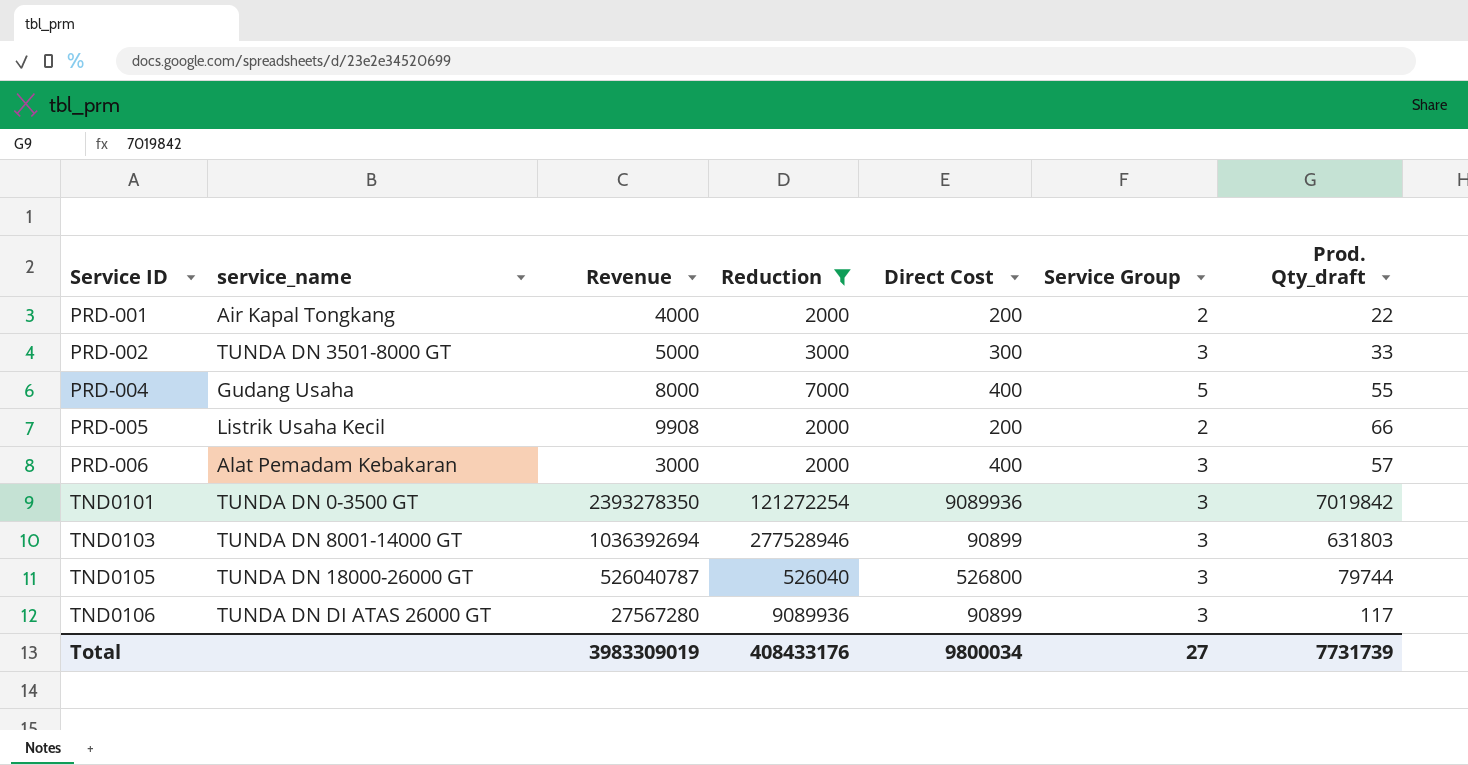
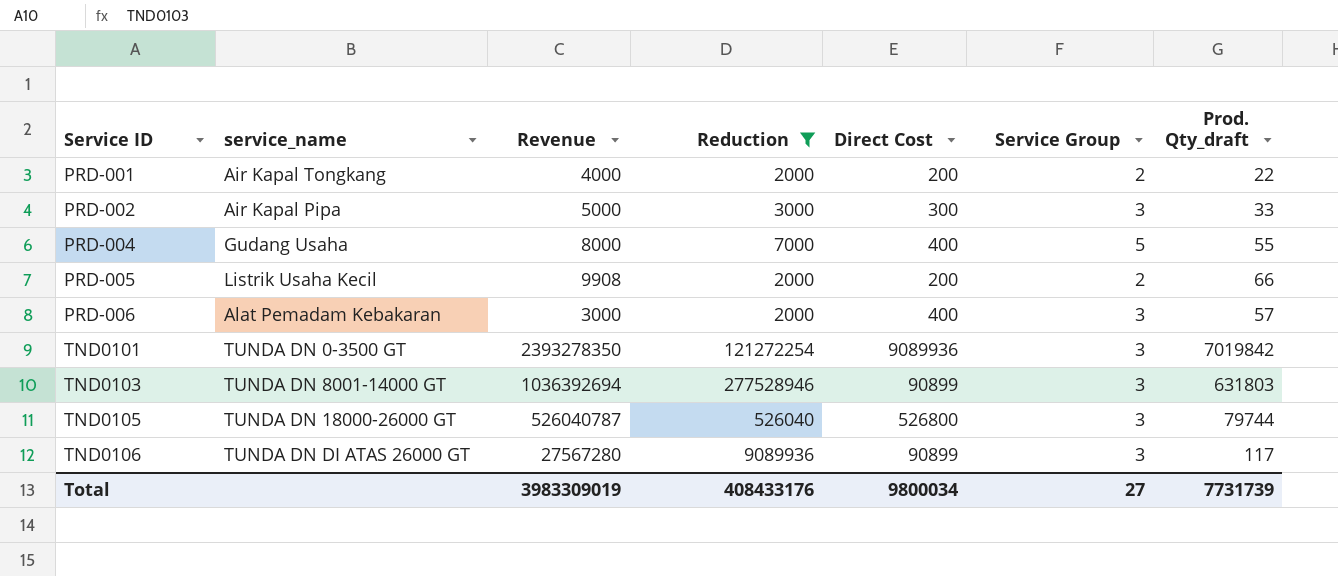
PRD-002 | service_name: TUNDA DN 3501-8000 GT -> Air Kapal Pipa

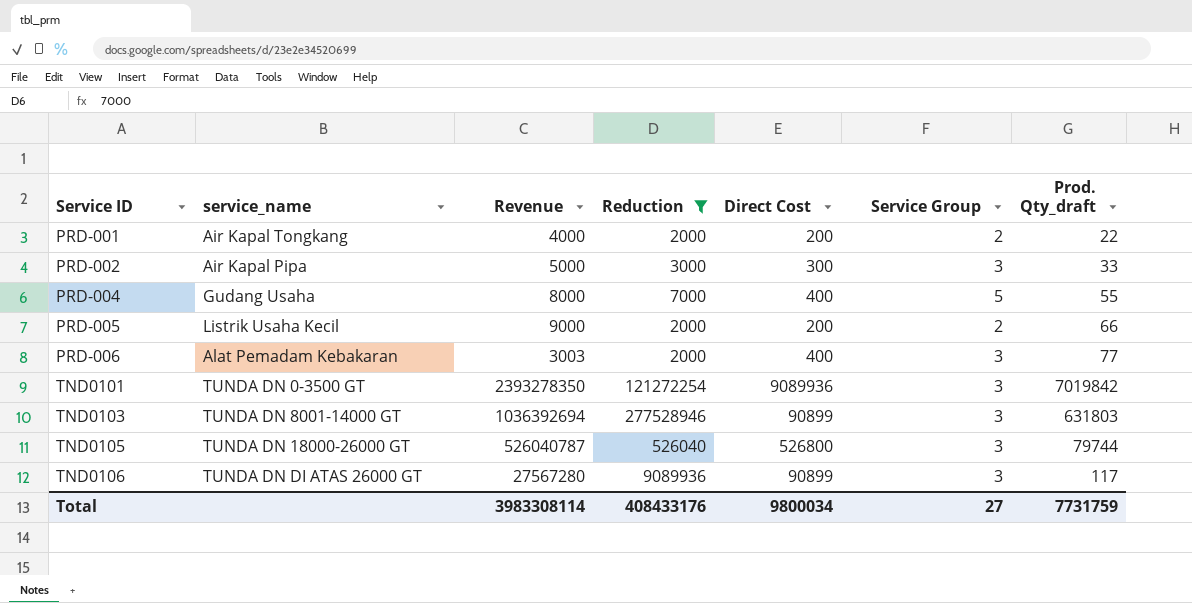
PRD-005 | Revenue: 9908 -> 9000
PRD-006 | Revenue: 3000 -> 3003
PRD-006 | Prod. Qty_draft: 57 -> 77
Total | Revenue: 3983309019 -> 3983308114
Total | Prod. Qty_draft: 7731739 -> 7731759

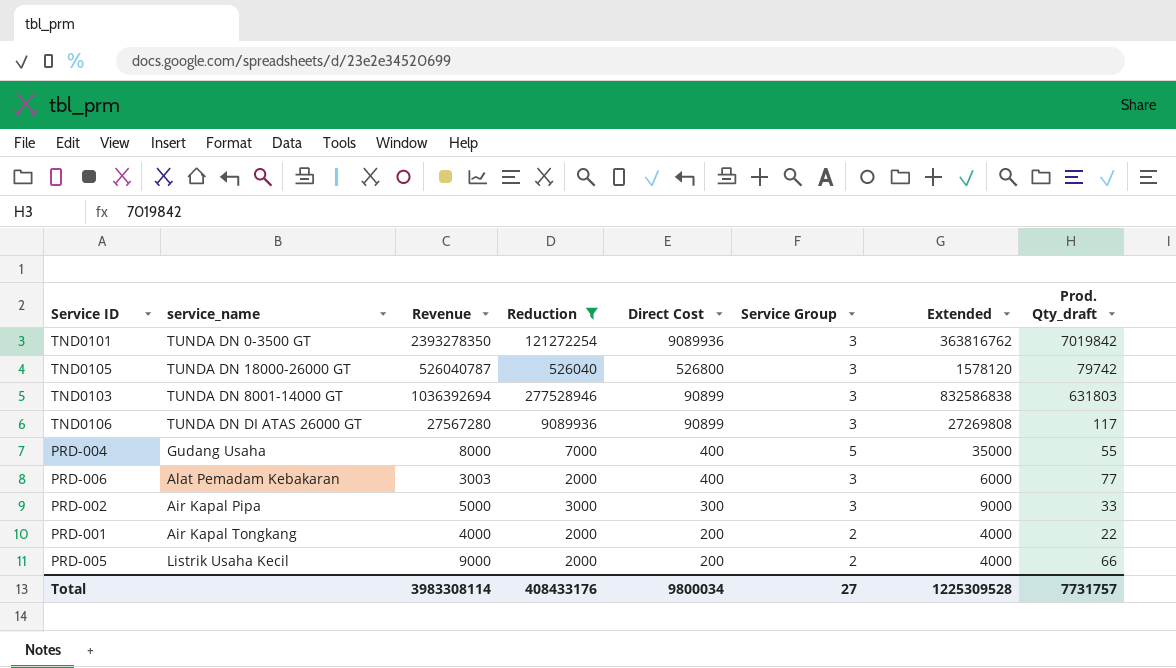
row order: Service ID ascending -> Direct Cost descending
column Extended | formula: none -> [Reduction] * [Service Group]
TND0105 | Prod. Qty_draft: 79744 -> 79742
Total | Prod. Qty_draft: 7731759 -> 7731757

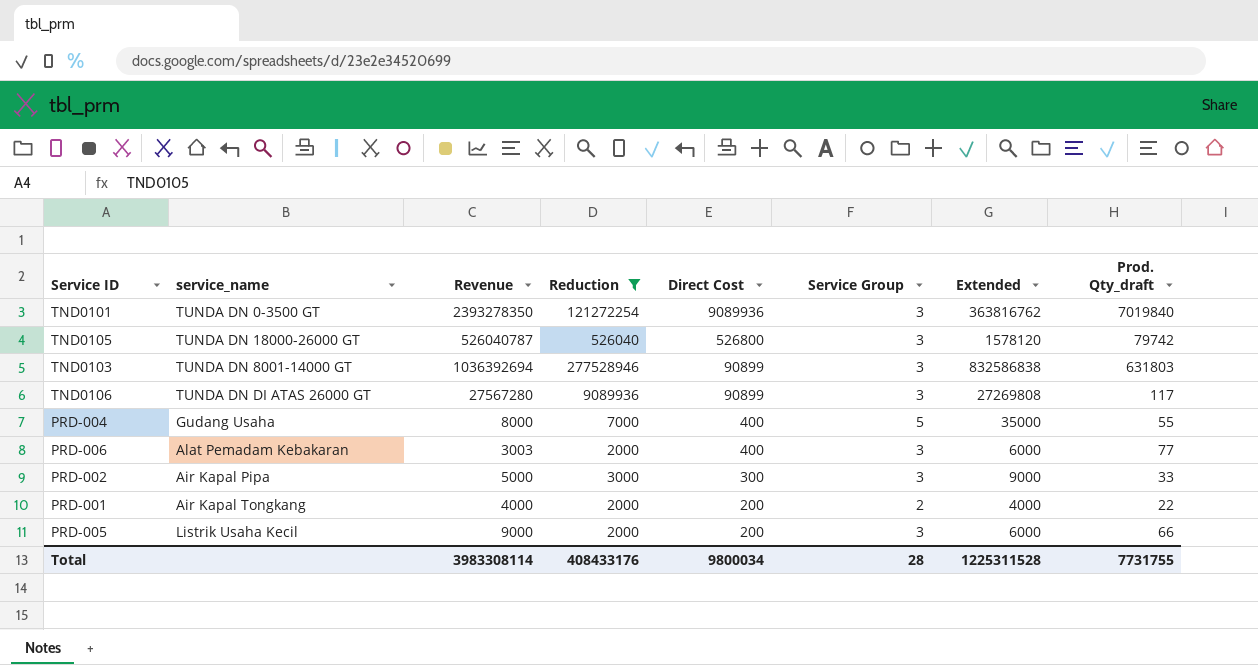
TND0101 | Prod. Qty_draft: 7019842 -> 7019840
PRD-005 | Service Group: 2 -> 3
PRD-005 | Extended: 4000 -> 6000
Total | Service Group: 27 -> 28
Total | Extended: 1225309528 -> 1225311528
Total | Prod. Qty_draft: 7731757 -> 7731755

